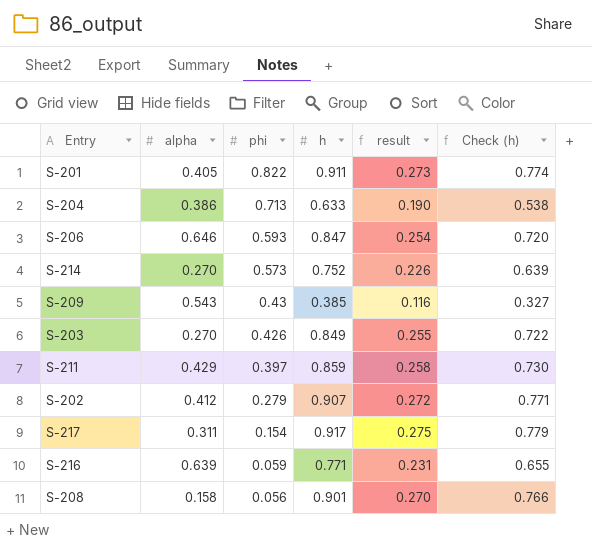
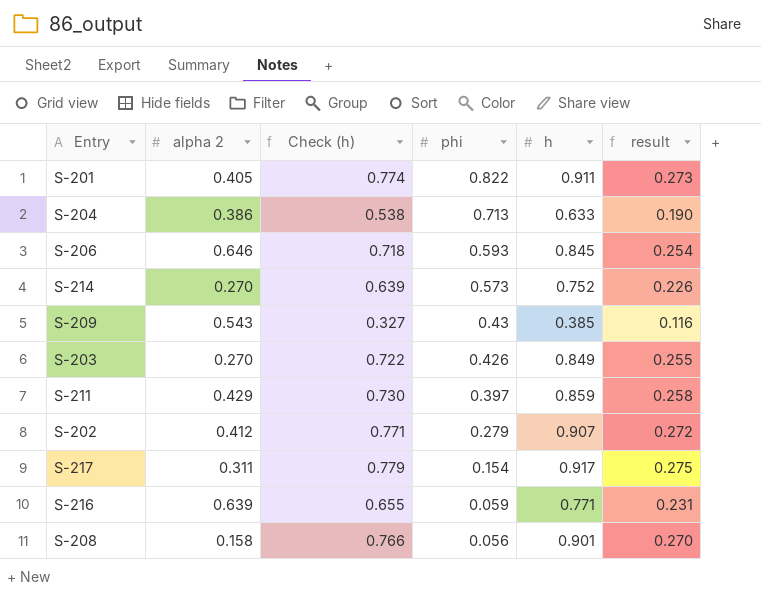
column name: alpha -> alpha 2
column Check (h) | position: 6 -> 3
S-206 | Check (h): 0.720 -> 0.718
S-206 | h: 0.847 -> 0.845

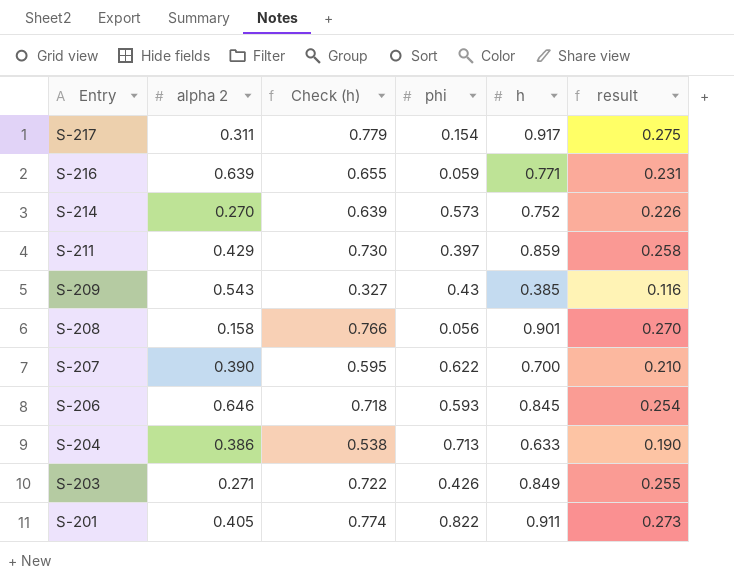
row order: phi descending -> Entry descending
row S-202: 0.412 | 0.771 | 0.279 | 0.907 | 0.272 -> none
row S-207: none -> 0.390 | 0.595 | 0.622 | 0.700 | 0.210
S-203 | alpha 2: 0.270 -> 0.271

